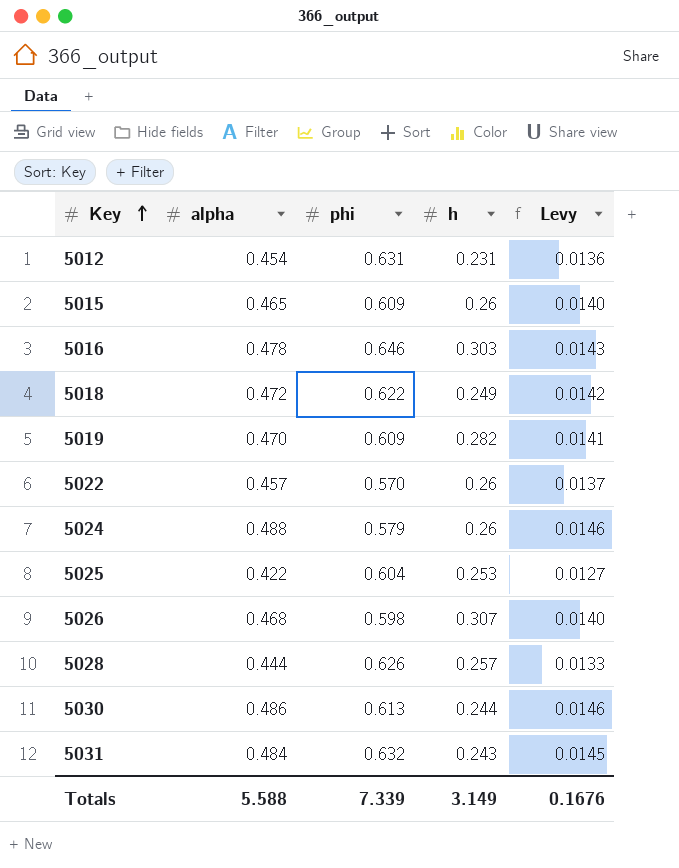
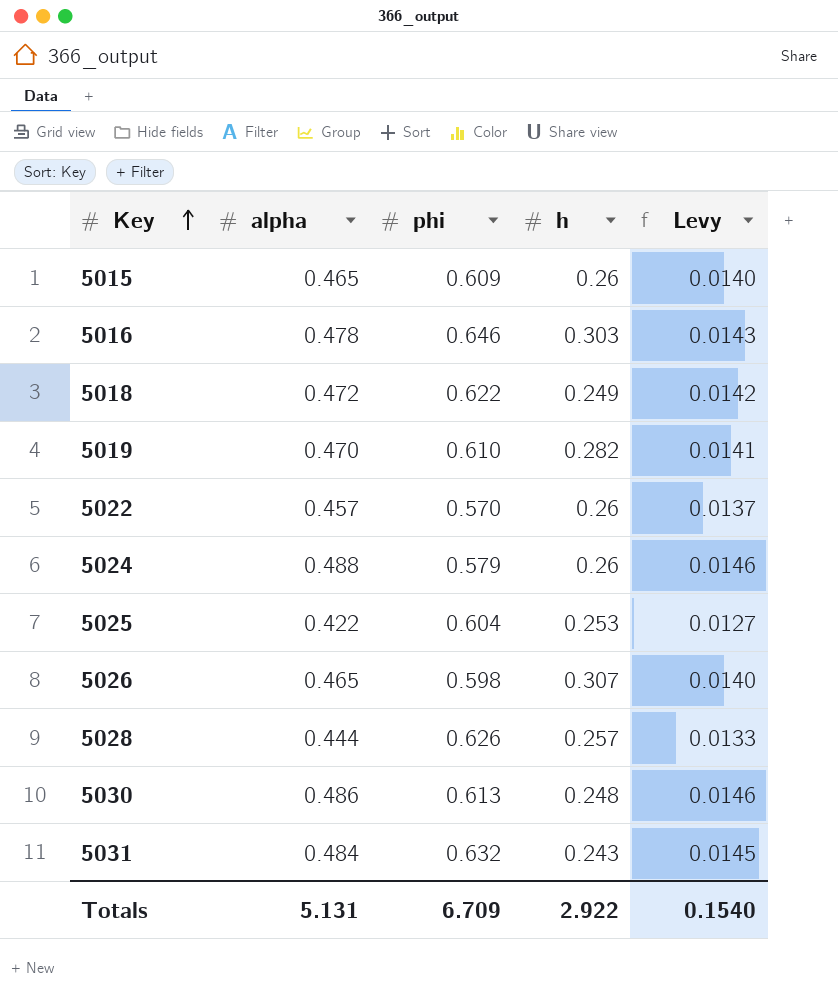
row 5012: 0.454 | 0.631 | 0.231 | 0.0136 -> none
5019 | phi: 0.609 -> 0.610
5026 | alpha: 0.468 -> 0.465
5030 | h: 0.244 -> 0.248
Totals | alpha: 5.588 -> 5.131
Totals | phi: 7.339 -> 6.709
Totals | h: 3.149 -> 2.922
Totals | Levy: 0.1676 -> 0.1540

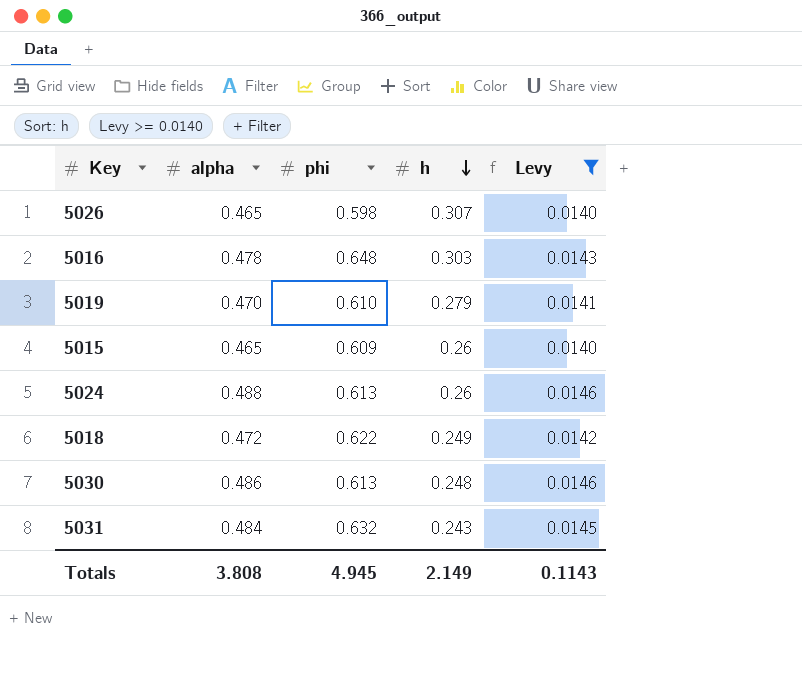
filter: none -> Levy >= 0.0140
row order: Key ascending -> h descending
5016 | phi: 0.646 -> 0.648
5019 | h: 0.282 -> 0.279
5024 | phi: 0.579 -> 0.613
Totals | alpha: 5.131 -> 3.808
Totals | phi: 6.709 -> 4.945
Totals | h: 2.922 -> 2.149
Totals | Levy: 0.1540 -> 0.1143

